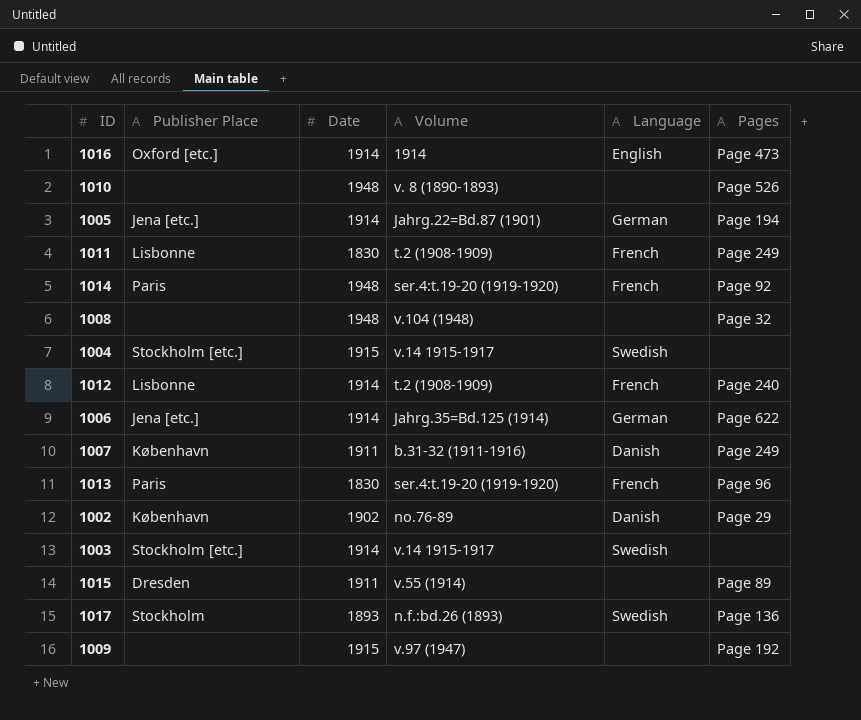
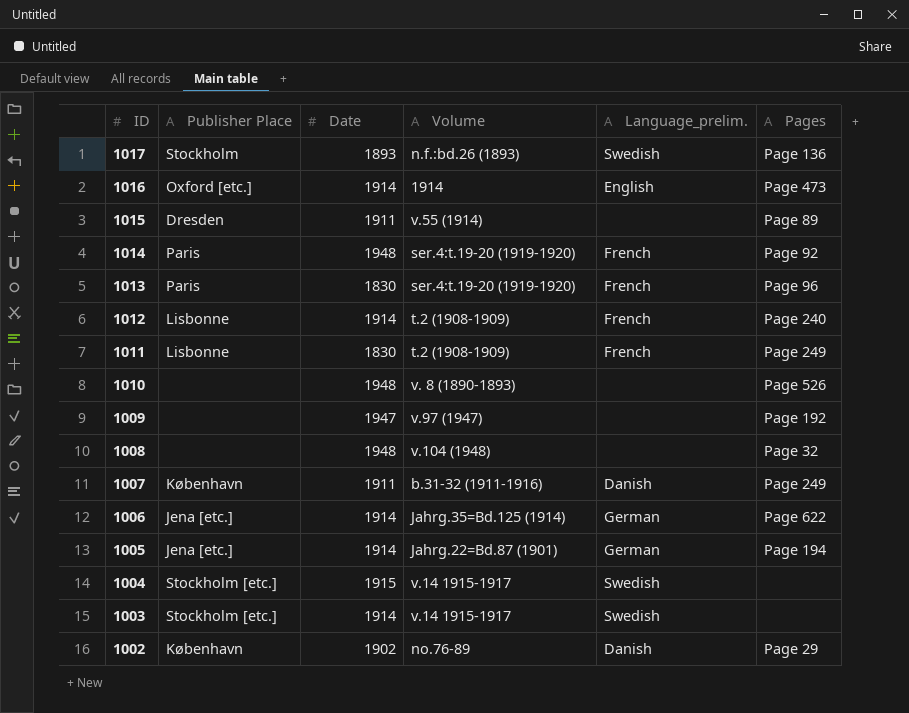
row order: none -> ID descending
column name: Language -> Language_prelim.
1009 | Date: 1915 -> 1947

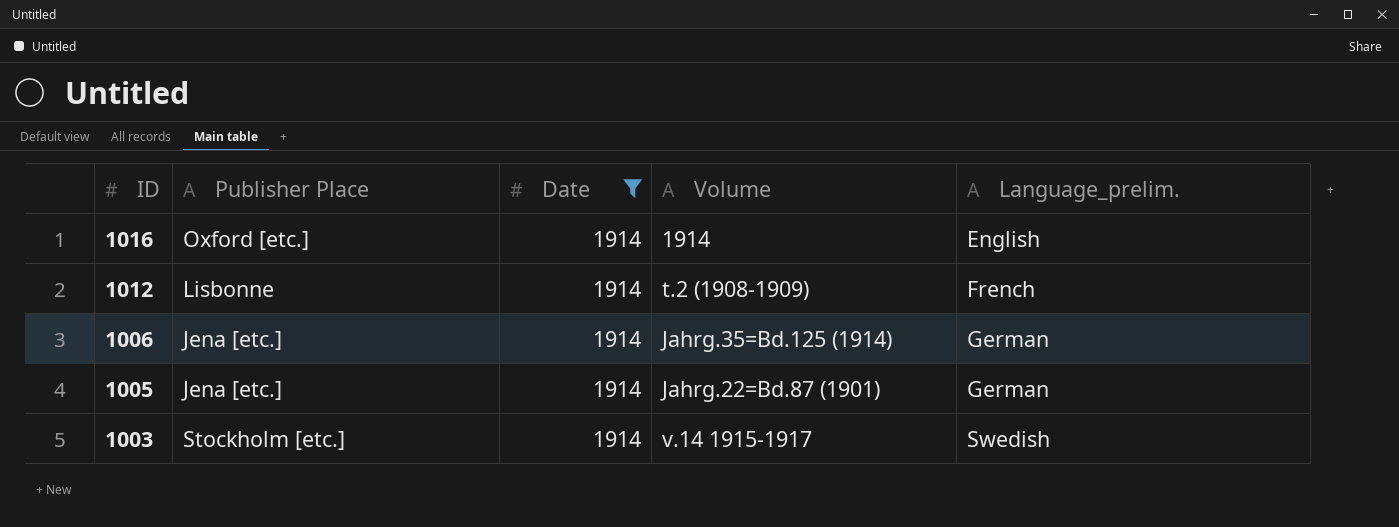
filter: none -> Date = 1914
column Pages | position: 6 -> none

